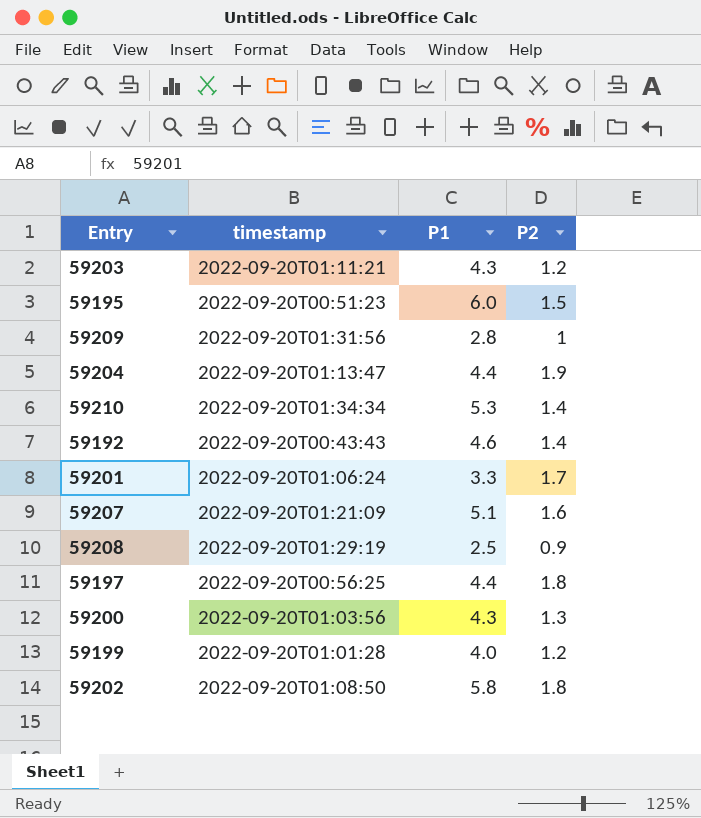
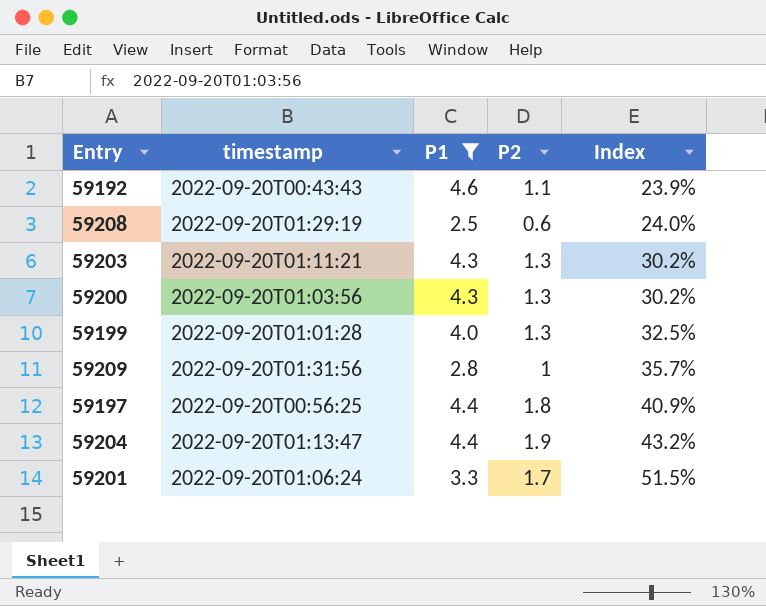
filter: none -> P1 <= 4.6
row order: none -> Index ascending
column Index | formula: none -> [P2] / [P1]
59192 | P2: 1.4 -> 1.1
59208 | P2: 0.9 -> 0.6
59203 | P2: 1.2 -> 1.3
59199 | P2: 1.2 -> 1.3

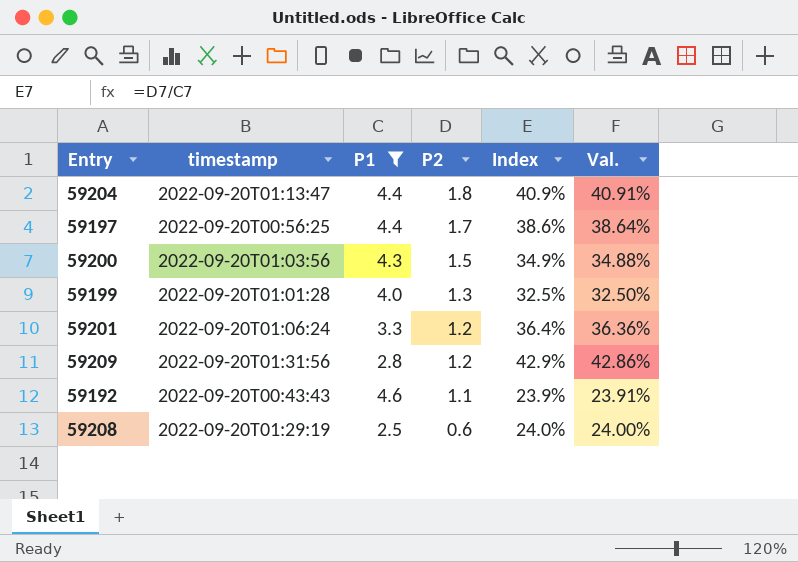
row order: Index ascending -> P2 descending
column Val. | formula: none -> [P2] / [P1]
row 59203: 2022-09-20T01:11:21 | 4.3 | 1.3 | 30.2% -> none
59204 | P2: 1.9 -> 1.8
59204 | Index: 43.2% -> 40.9%
59197 | P2: 1.8 -> 1.7
59197 | Index: 40.9% -> 38.6%
59200 | P2: 1.3 -> 1.5
59200 | Index: 30.2% -> 34.9%
59201 | P2: 1.7 -> 1.2
59201 | Index: 51.5% -> 36.4%
59209 | P2: 1 -> 1.2
59209 | Index: 35.7% -> 42.9%

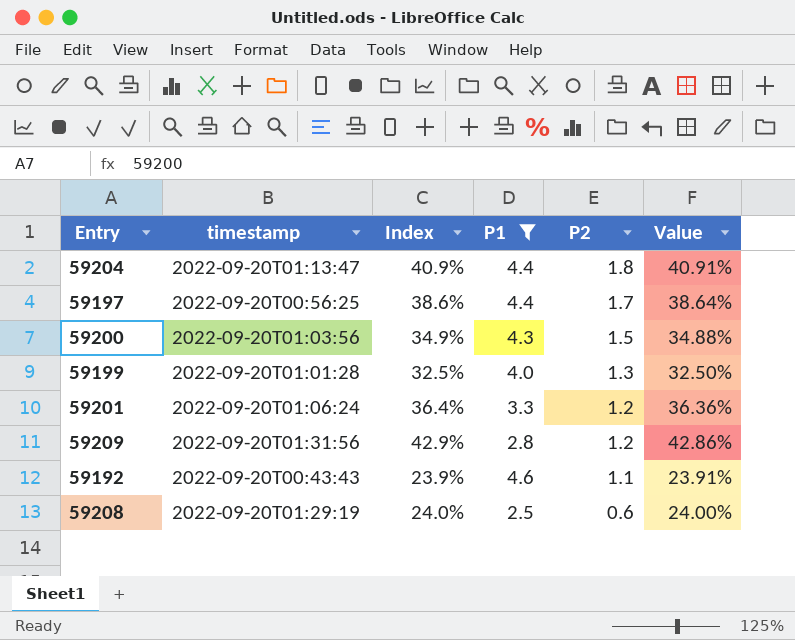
column Index | position: 5 -> 3
column name: Val. -> Value

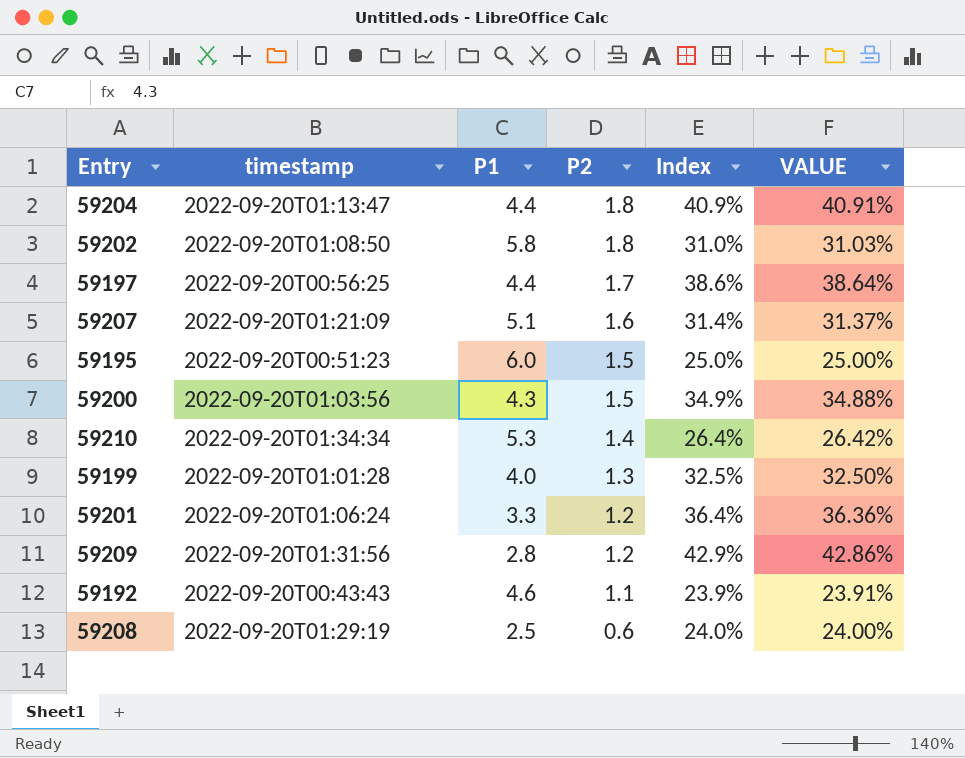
filter: P1 <= 4.6 -> none
column Index | position: 3 -> 5
column name: Value -> VALUE

